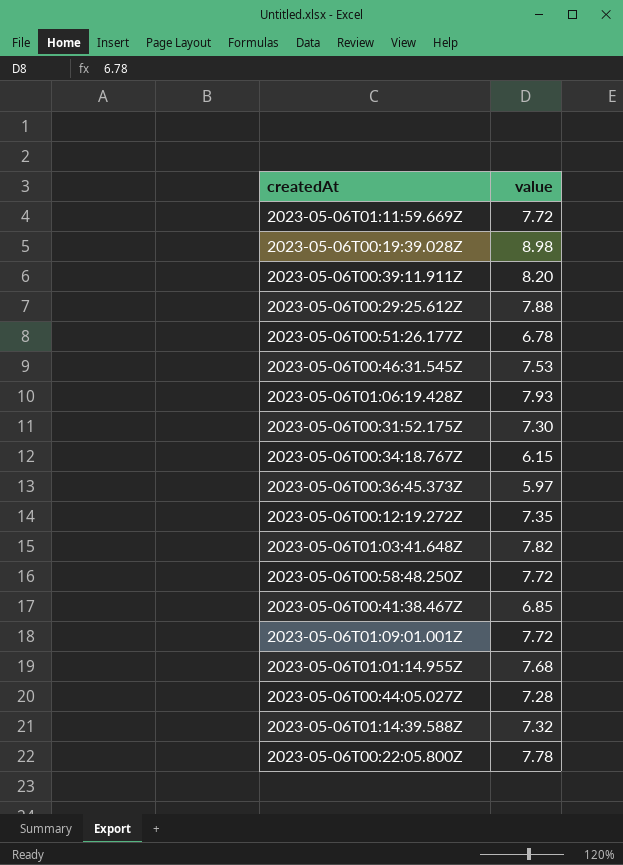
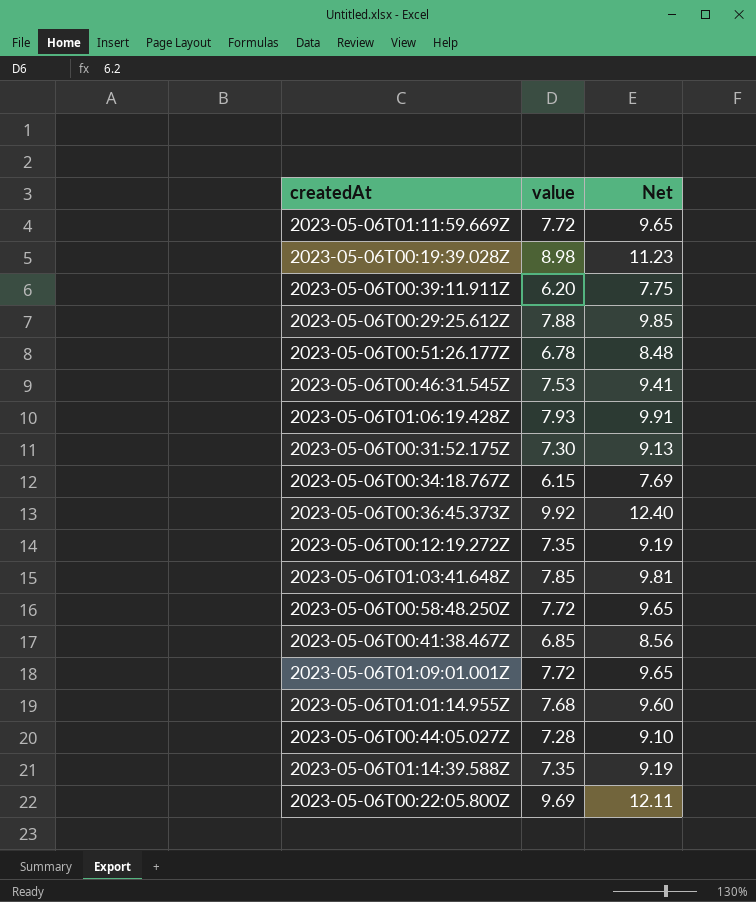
column Net | formula: none -> [value] * 1.25
2023-05-06T00:39:11.911Z | value: 8.20 -> 6.20
2023-05-06T00:36:45.373Z | value: 5.97 -> 9.92
2023-05-06T01:03:41.648Z | value: 7.82 -> 7.85
2023-05-06T01:14:39.588Z | value: 7.32 -> 7.35
2023-05-06T00:22:05.800Z | value: 7.78 -> 9.69

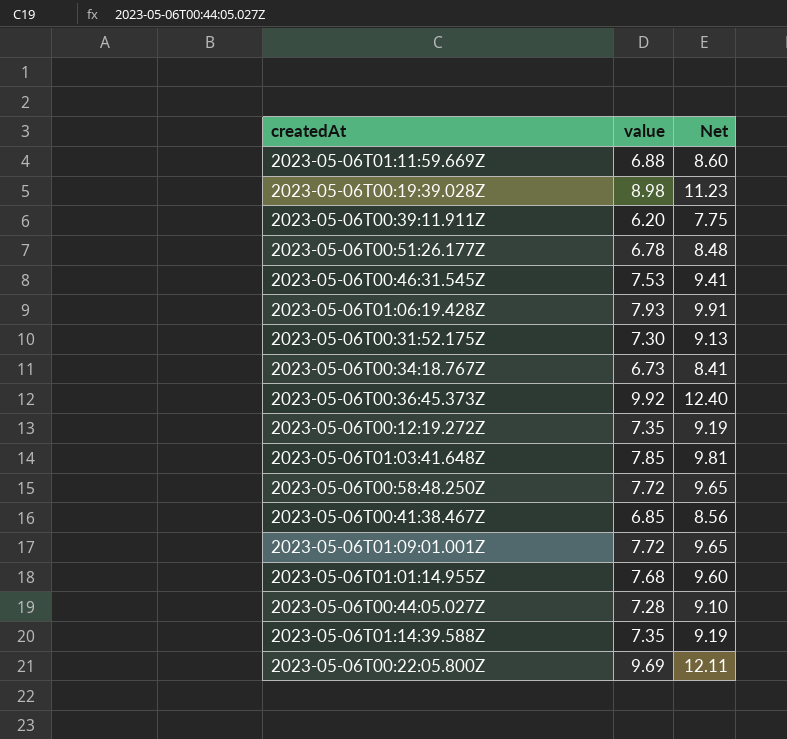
row 2023-05-06T00:29:25.612Z: 7.88 | 9.85 -> none
2023-05-06T01:11:59.669Z | value: 7.72 -> 6.88
2023-05-06T01:11:59.669Z | Net: 9.65 -> 8.60
2023-05-06T00:34:18.767Z | value: 6.15 -> 6.73
2023-05-06T00:34:18.767Z | Net: 7.69 -> 8.41

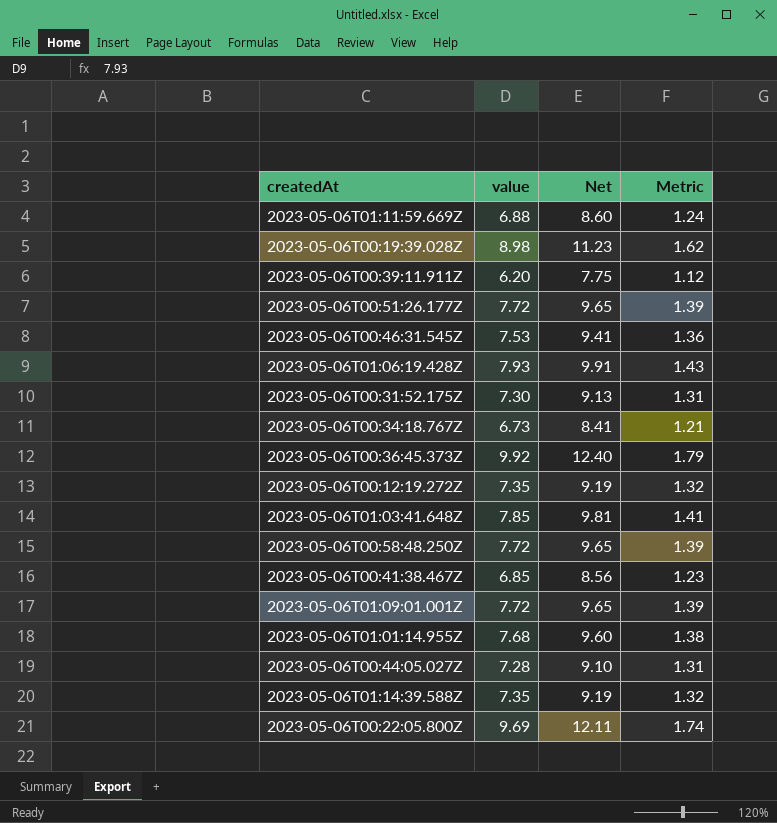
column Metric | formula: none -> [value] * 0.18
2023-05-06T00:51:26.177Z | value: 6.78 -> 7.72
2023-05-06T00:51:26.177Z | Net: 8.48 -> 9.65

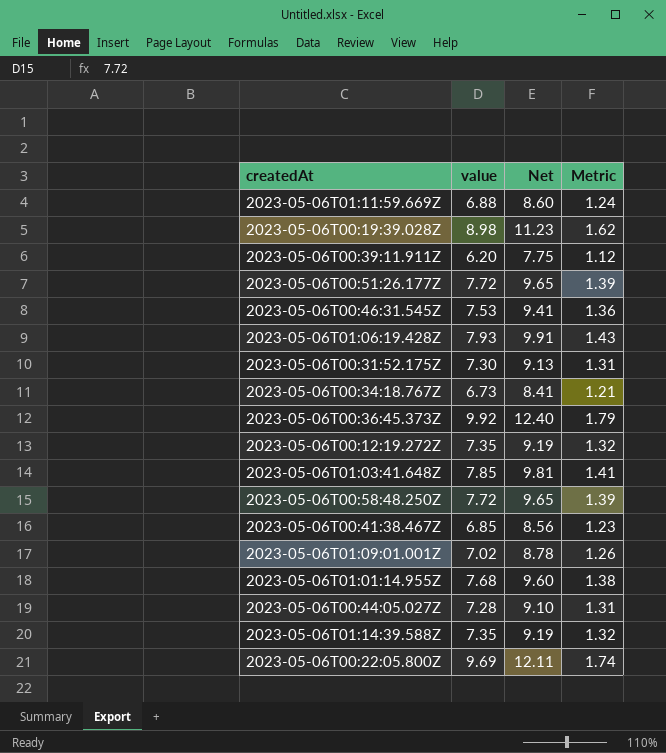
2023-05-06T01:09:01.001Z | value: 7.72 -> 7.02
2023-05-06T01:09:01.001Z | Net: 9.65 -> 8.78
2023-05-06T01:09:01.001Z | Metric: 1.39 -> 1.26

